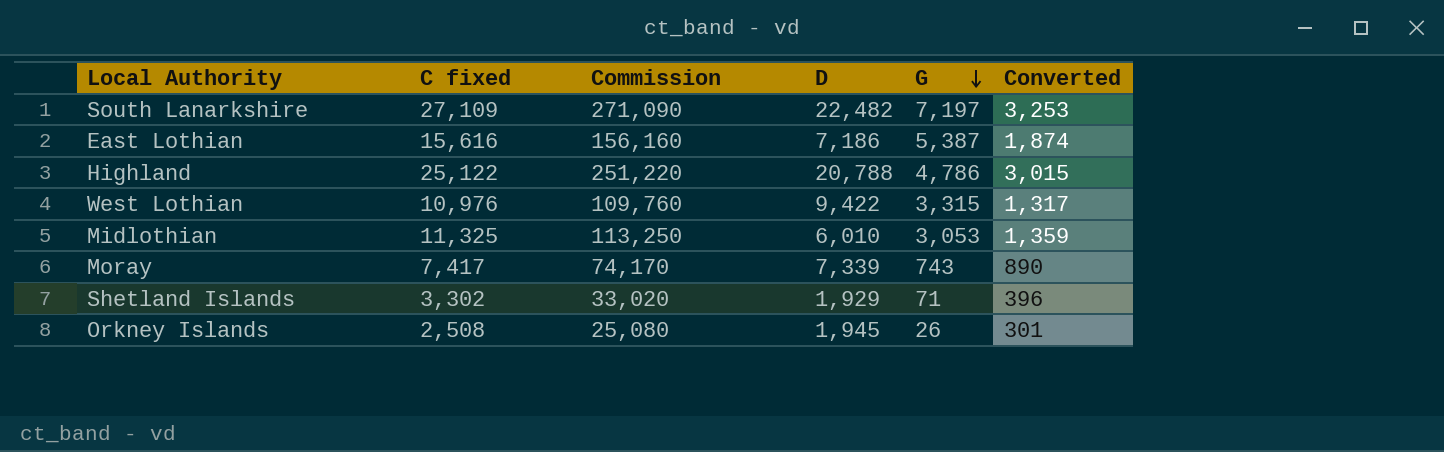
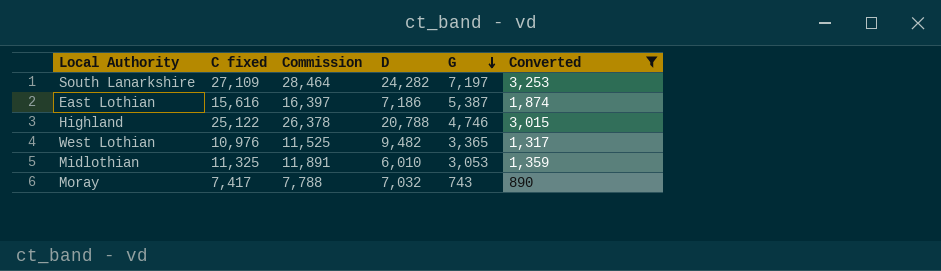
filter: none -> Converted >= 890
column Commission | formula: [C fixed] * 10 -> [C fixed] * 1.05
South Lanarkshire | D: 22,482 -> 24,282
Highland | G: 4,786 -> 4,746
West Lothian | D: 9,422 -> 9,482
West Lothian | G: 3,315 -> 3,365
Moray | D: 7,339 -> 7,032

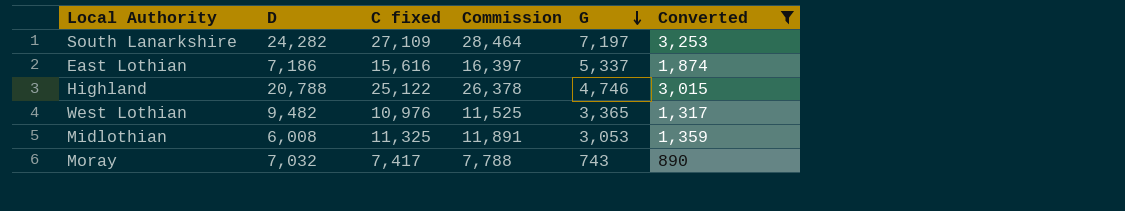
column D | position: 4 -> 2
East Lothian | G: 5,387 -> 5,337
Midlothian | D: 6,010 -> 6,008

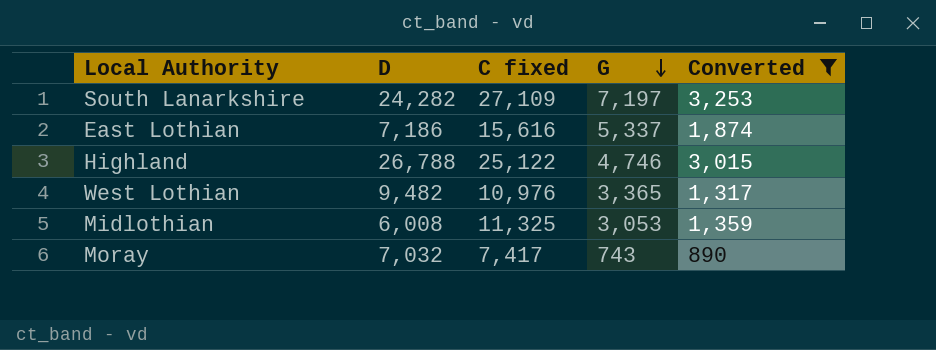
column Commission | formula: [C fixed] * 1.05 -> none
Highland | D: 20,788 -> 26,788

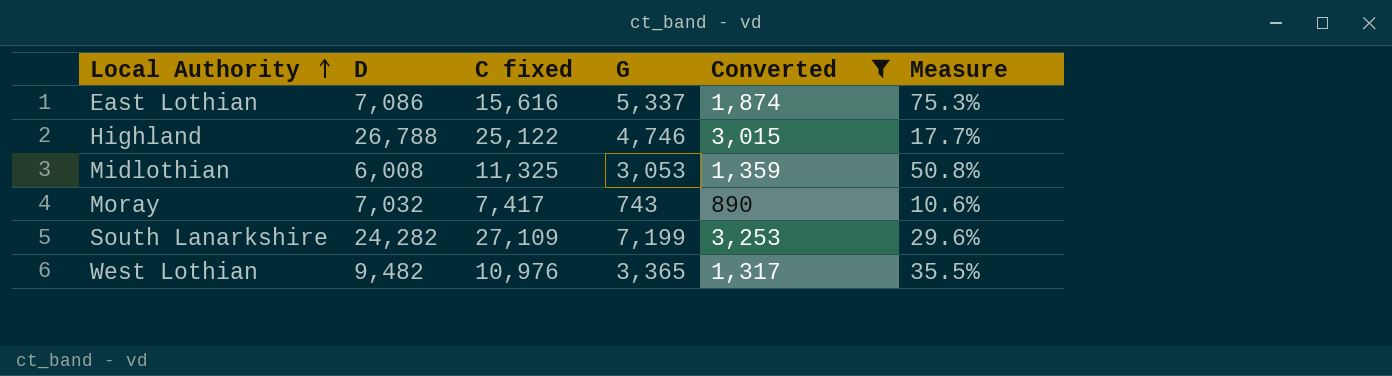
row order: G descending -> Local Authority ascending
column Measure | formula: none -> [G] / [D]
East Lothian | D: 7,186 -> 7,086
South Lanarkshire | G: 7,197 -> 7,199

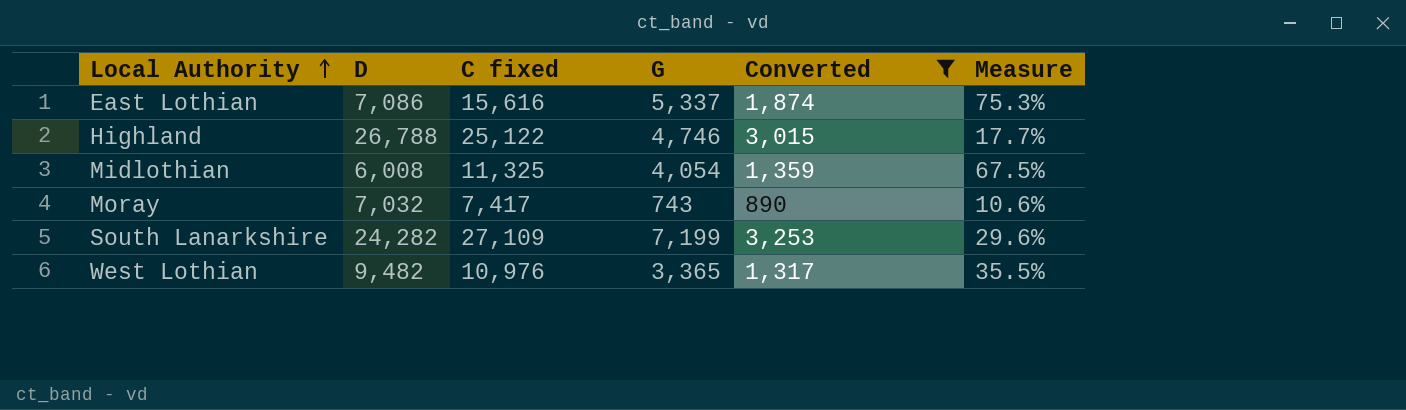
Midlothian | G: 3,053 -> 4,054
Midlothian | Measure: 50.8% -> 67.5%

